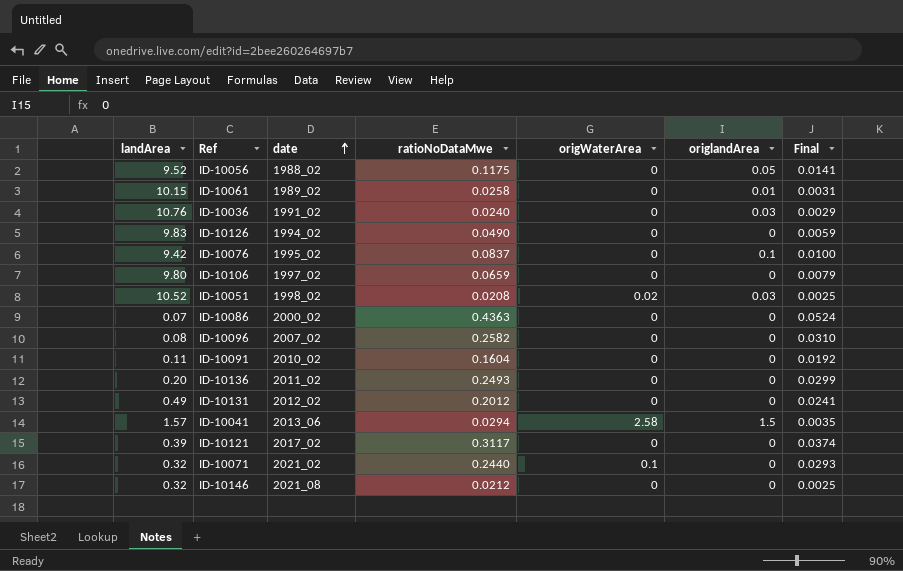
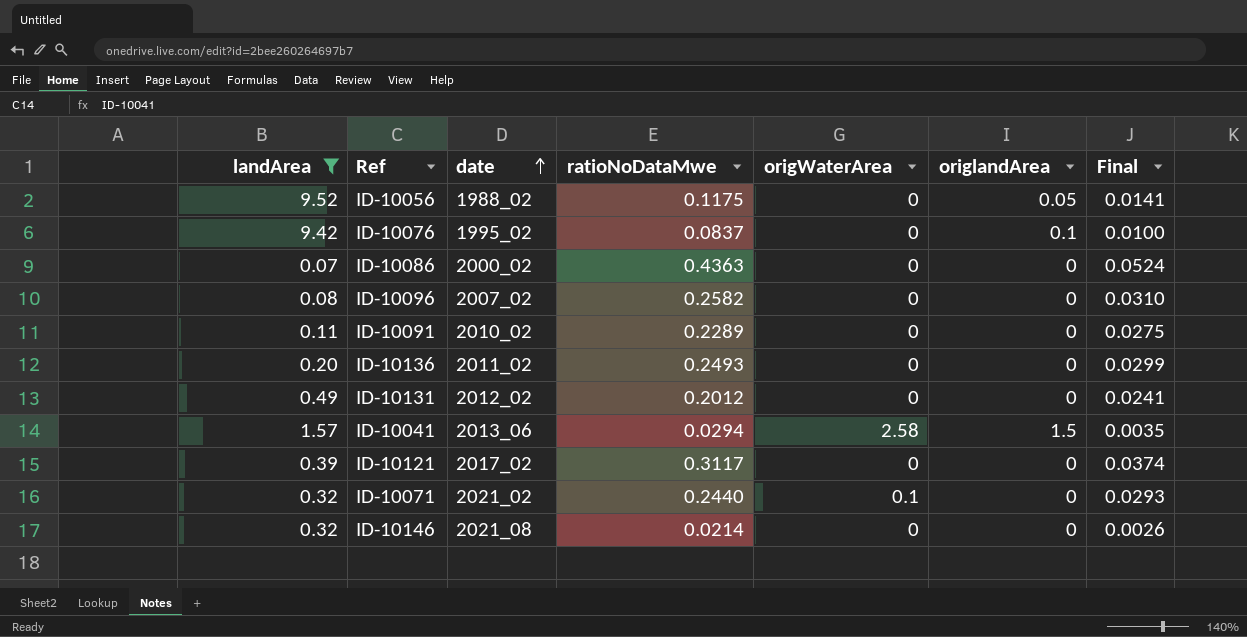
filter: none -> landArea <= 9.52
ID-10091 | ratioNoDataMwe: 0.1604 -> 0.2289
ID-10091 | Final: 0.0192 -> 0.0275
ID-10146 | ratioNoDataMwe: 0.0212 -> 0.0214
ID-10146 | Final: 0.0025 -> 0.0026

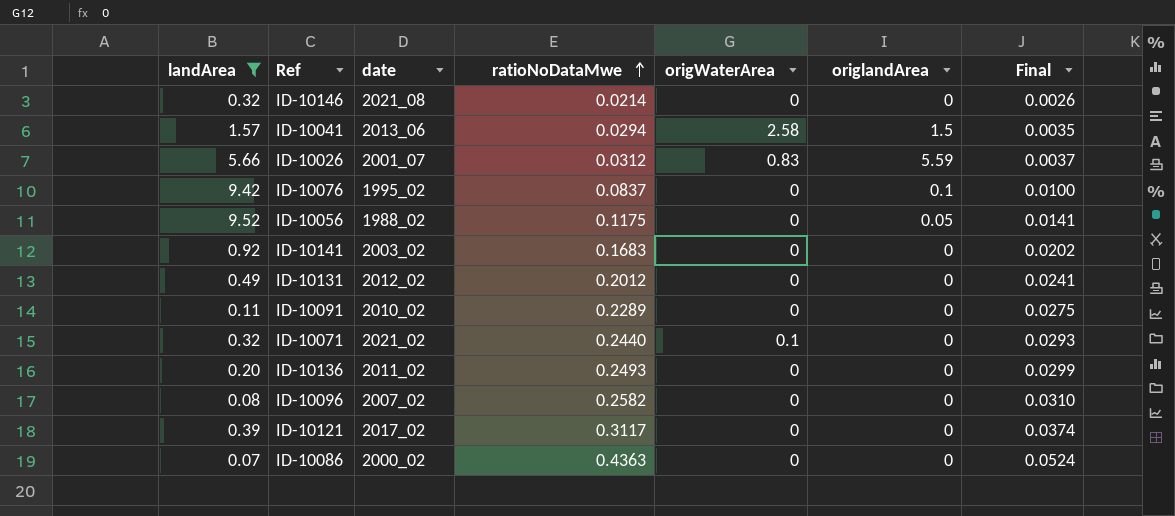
row order: date ascending -> ratioNoDataMwe ascending
row ID-10026: none -> 5.66 | 2001_07 | 0.0312 | 0.83 | 5.59 | 0.0037
row ID-10141: none -> 0.92 | 2003_02 | 0.1683 | 0 | 0 | 0.0202

